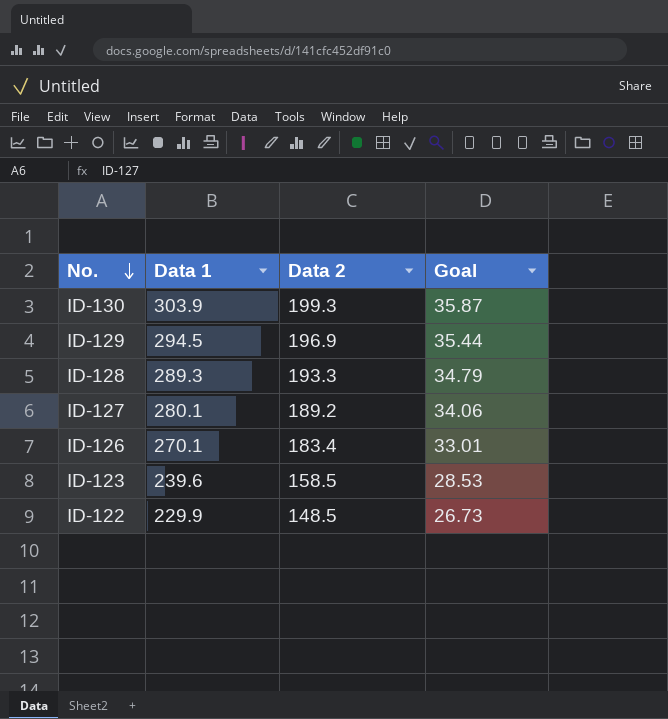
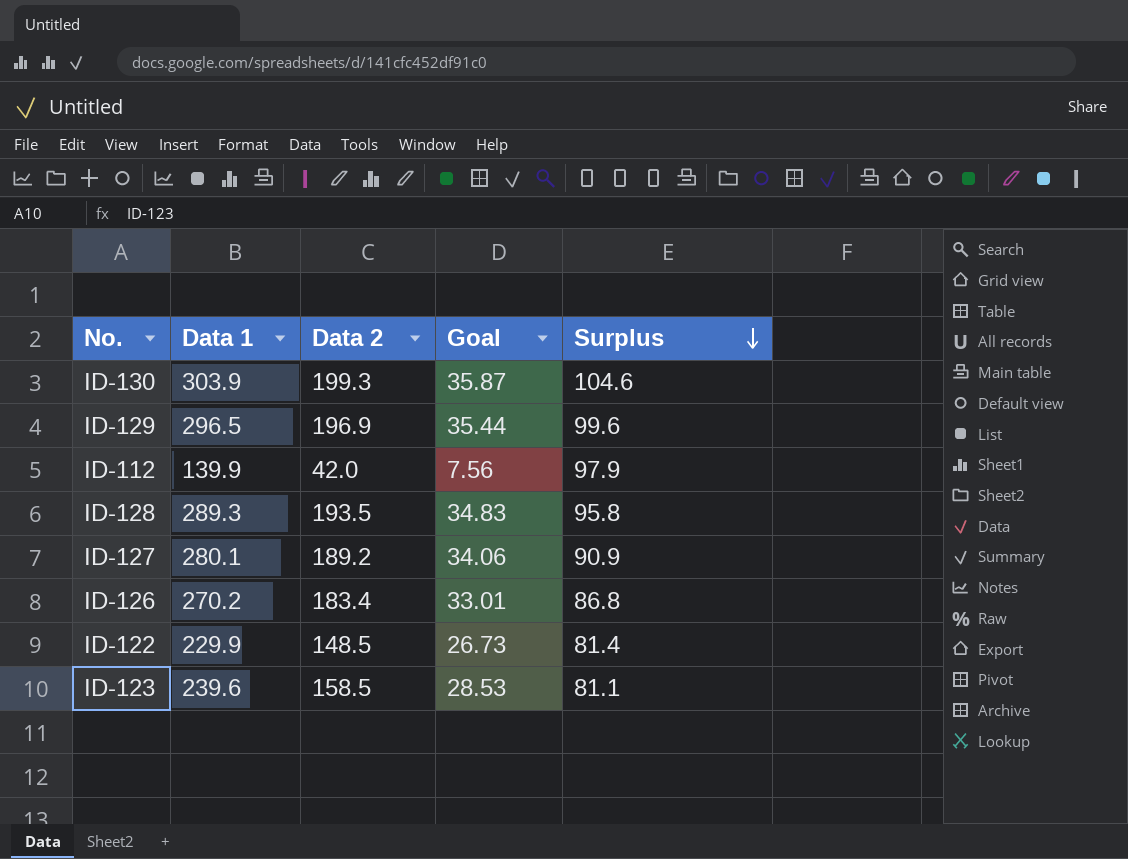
row order: No. descending -> Surplus descending
column Surplus | formula: none -> [Data 1] - [Data 2]
ID-129 | Data 1: 294.5 -> 296.5
row ID-112: none -> 139.9 | 42.0 | 7.56 | 97.9
ID-128 | Data 2: 193.3 -> 193.5
ID-128 | Goal: 34.79 -> 34.83
ID-126 | Data 1: 270.1 -> 270.2

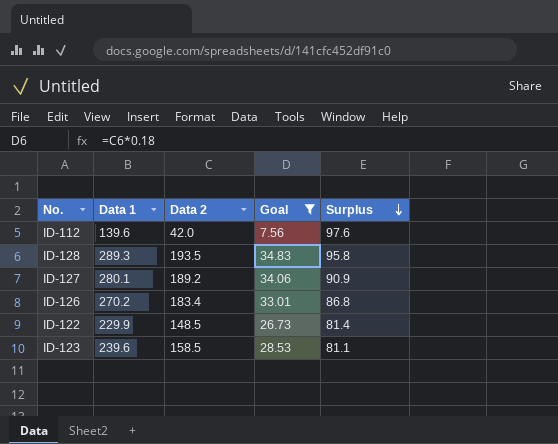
filter: none -> Goal <= 34.83
ID-112 | Data 1: 139.9 -> 139.6
ID-112 | Surplus: 97.9 -> 97.6

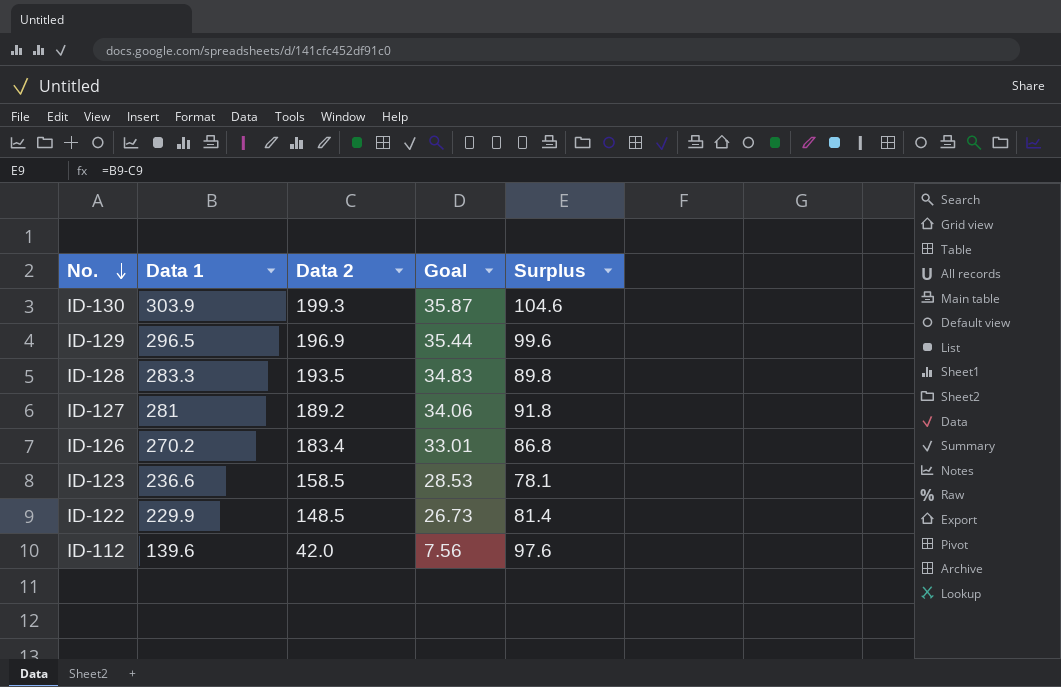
filter: Goal <= 34.83 -> none
row order: Surplus descending -> No. descending
ID-128 | Data 1: 289.3 -> 283.3
ID-128 | Surplus: 95.8 -> 89.8
ID-127 | Data 1: 280.1 -> 281
ID-127 | Surplus: 90.9 -> 91.8
ID-123 | Data 1: 239.6 -> 236.6
ID-123 | Surplus: 81.1 -> 78.1

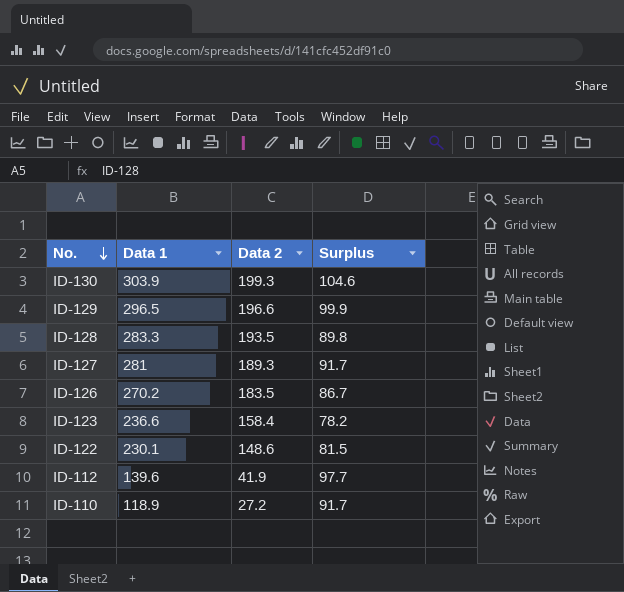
column Goal | formula: [Data 2] * 0.18 -> none
ID-129 | Data 2: 196.9 -> 196.6
ID-129 | Surplus: 99.6 -> 99.9
ID-127 | Data 2: 189.2 -> 189.3
ID-127 | Surplus: 91.8 -> 91.7
ID-126 | Data 2: 183.4 -> 183.5
ID-126 | Surplus: 86.8 -> 86.7
ID-123 | Data 2: 158.5 -> 158.4
ID-123 | Surplus: 78.1 -> 78.2
ID-122 | Data 1: 229.9 -> 230.1
ID-122 | Data 2: 148.5 -> 148.6
ID-122 | Surplus: 81.4 -> 81.5
ID-112 | Data 2: 42.0 -> 41.9
ID-112 | Surplus: 97.6 -> 97.7
row ID-110: none -> 118.9 | 27.2 | 91.7

